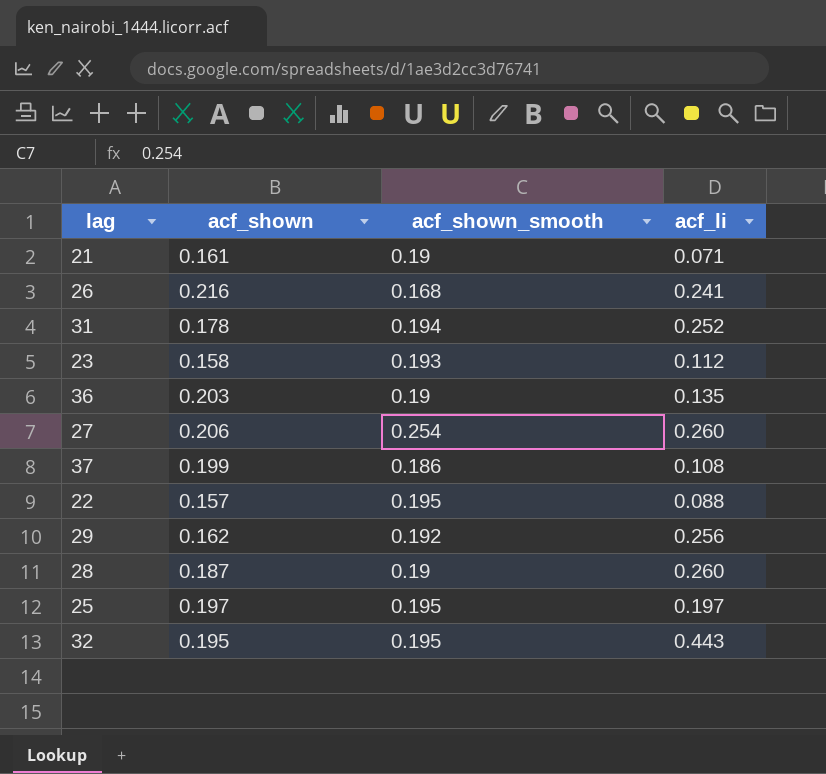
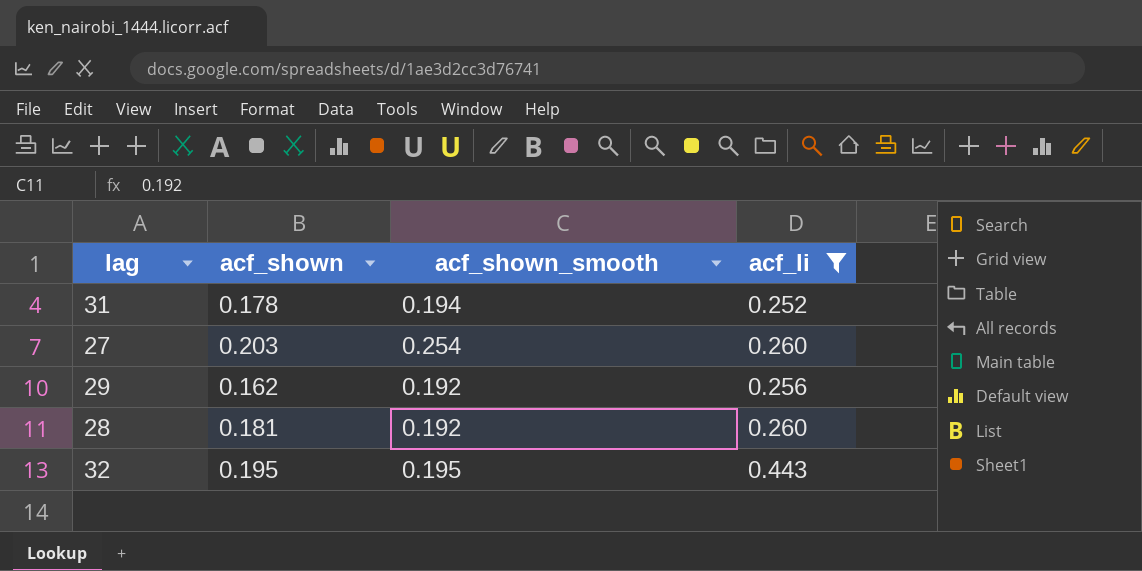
filter: none -> acf_li >= 0.252
27 | acf_shown: 0.206 -> 0.203
28 | acf_shown: 0.187 -> 0.181
28 | acf_shown_smooth: 0.19 -> 0.192

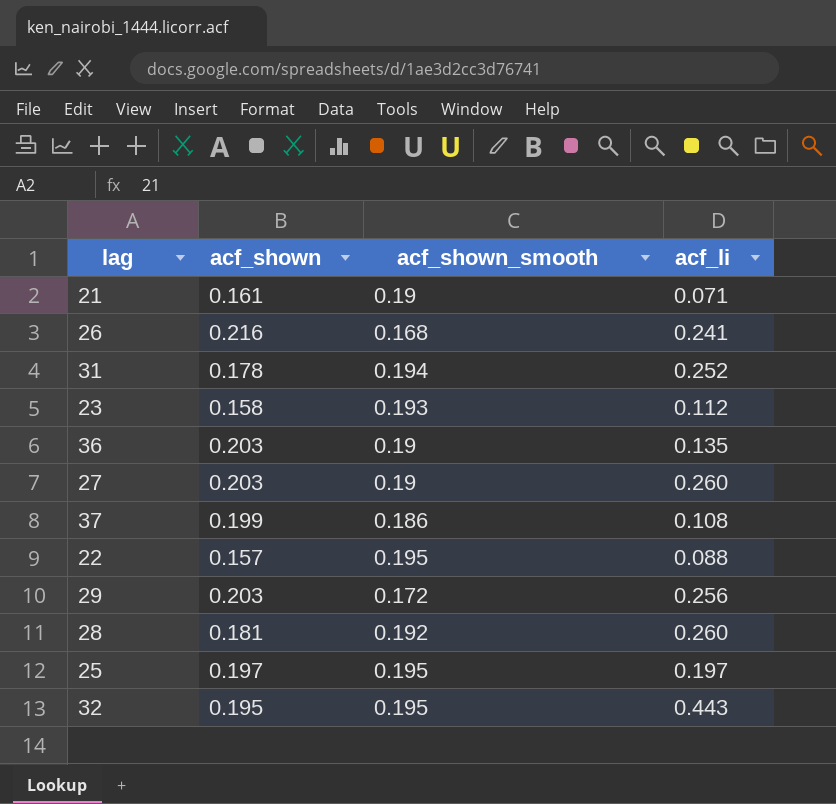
filter: acf_li >= 0.252 -> none
27 | acf_shown_smooth: 0.254 -> 0.19
29 | acf_shown: 0.162 -> 0.203
29 | acf_shown_smooth: 0.192 -> 0.172

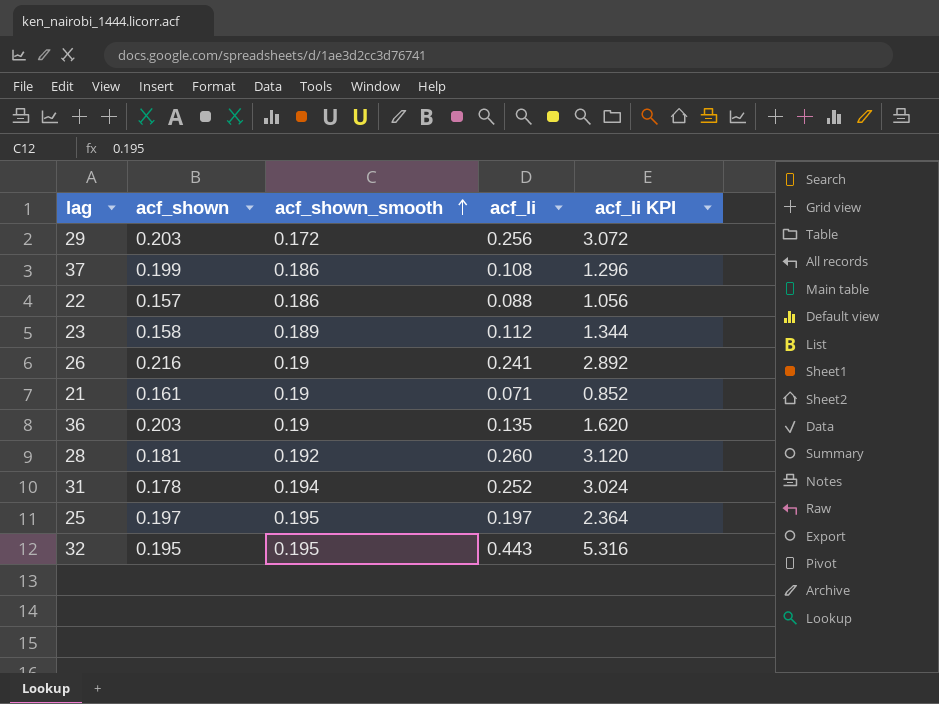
row order: none -> acf_shown_smooth ascending
column acf_li KPI | formula: none -> [acf_li] * 12
row 27: 0.203 | 0.19 | 0.260 -> none
22 | acf_shown_smooth: 0.195 -> 0.186
23 | acf_shown_smooth: 0.193 -> 0.189
26 | acf_shown_smooth: 0.168 -> 0.19

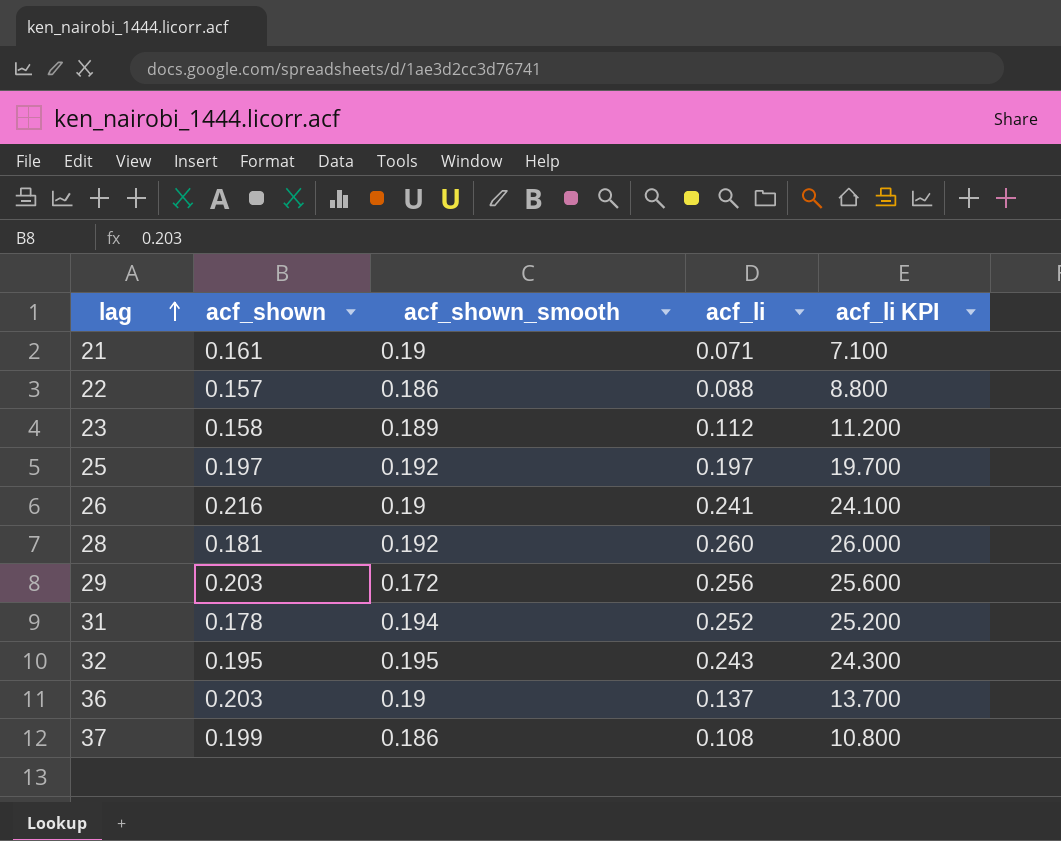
row order: acf_shown_smooth ascending -> lag ascending
column acf_li KPI | formula: [acf_li] * 12 -> [acf_li] * 100
25 | acf_shown_smooth: 0.195 -> 0.192
32 | acf_li: 0.443 -> 0.243
36 | acf_li: 0.135 -> 0.137

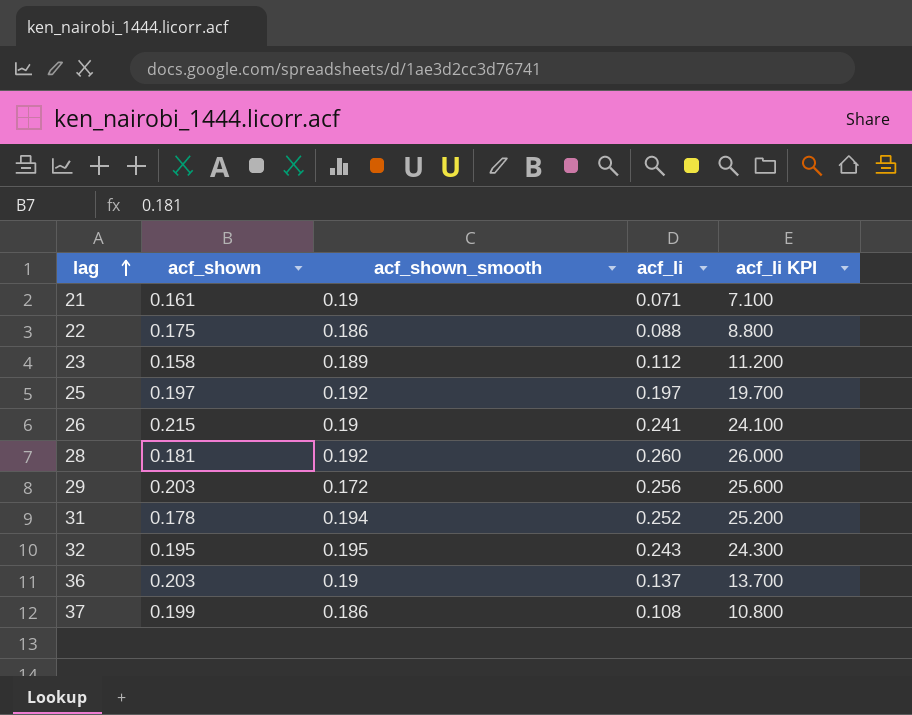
22 | acf_shown: 0.157 -> 0.175
26 | acf_shown: 0.216 -> 0.215

